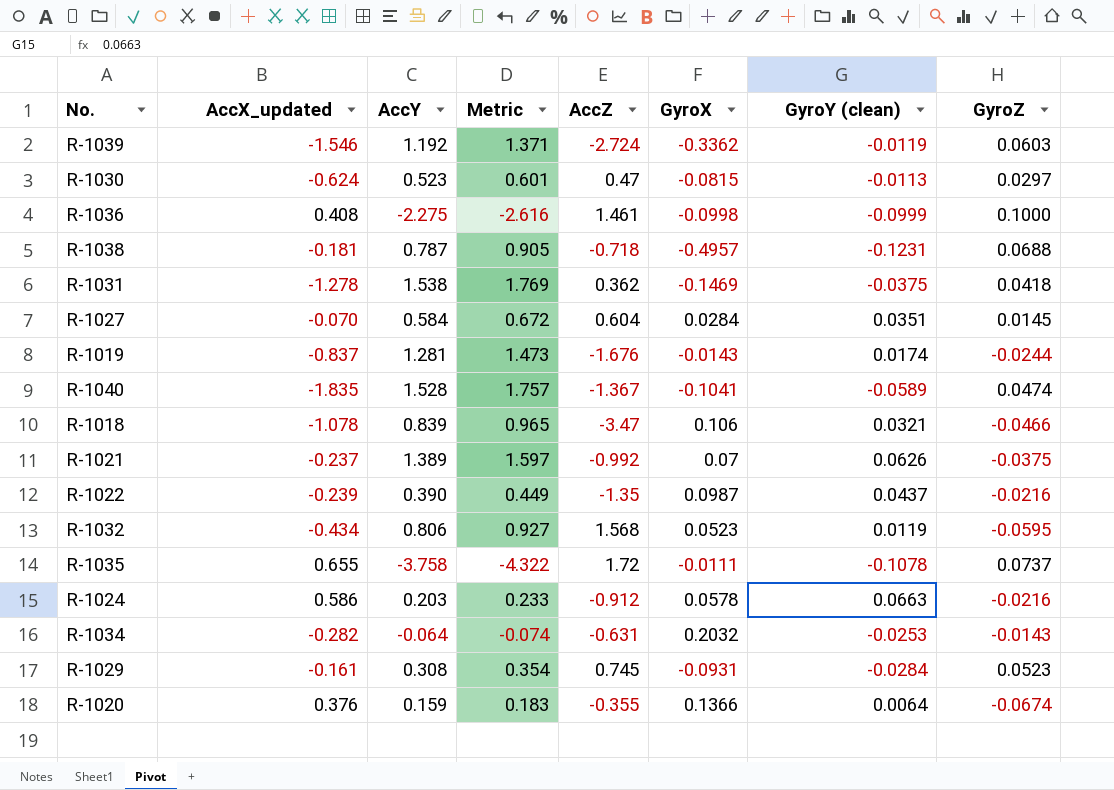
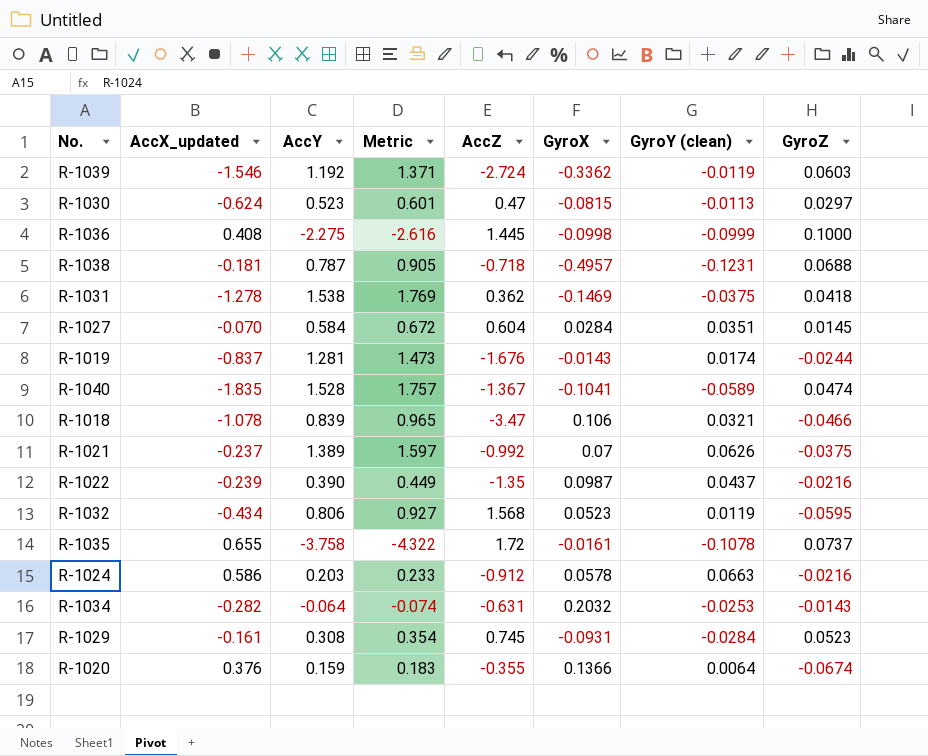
R-1036 | AccZ: 1.461 -> 1.445
R-1035 | GyroX: -0.0111 -> -0.0161

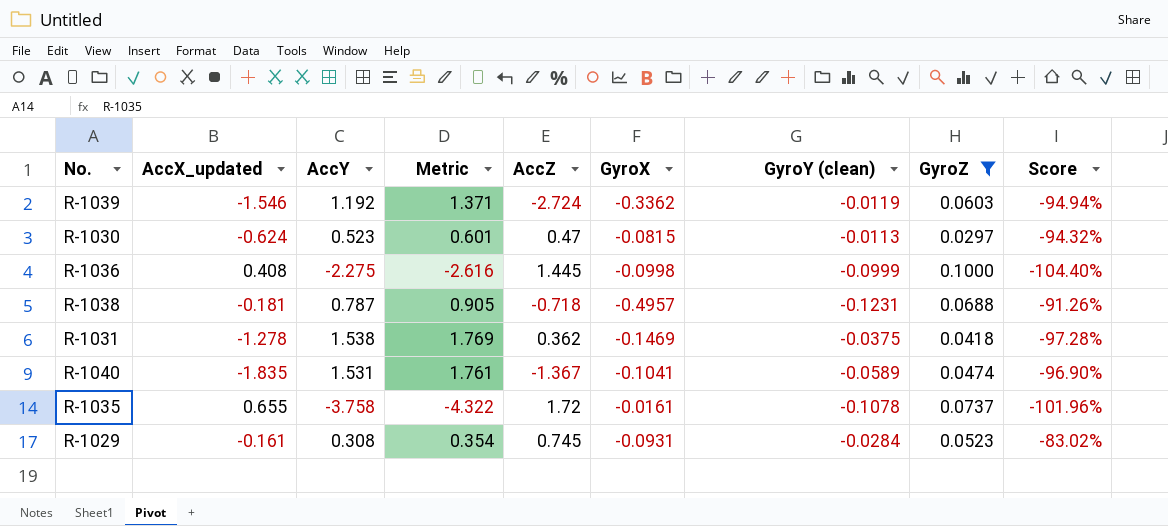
filter: none -> GyroZ >= 0.0297
column Score | formula: none -> ([GyroZ] - [AccY]) / [AccY]
R-1040 | AccY: 1.528 -> 1.531
R-1040 | Metric: 1.757 -> 1.761

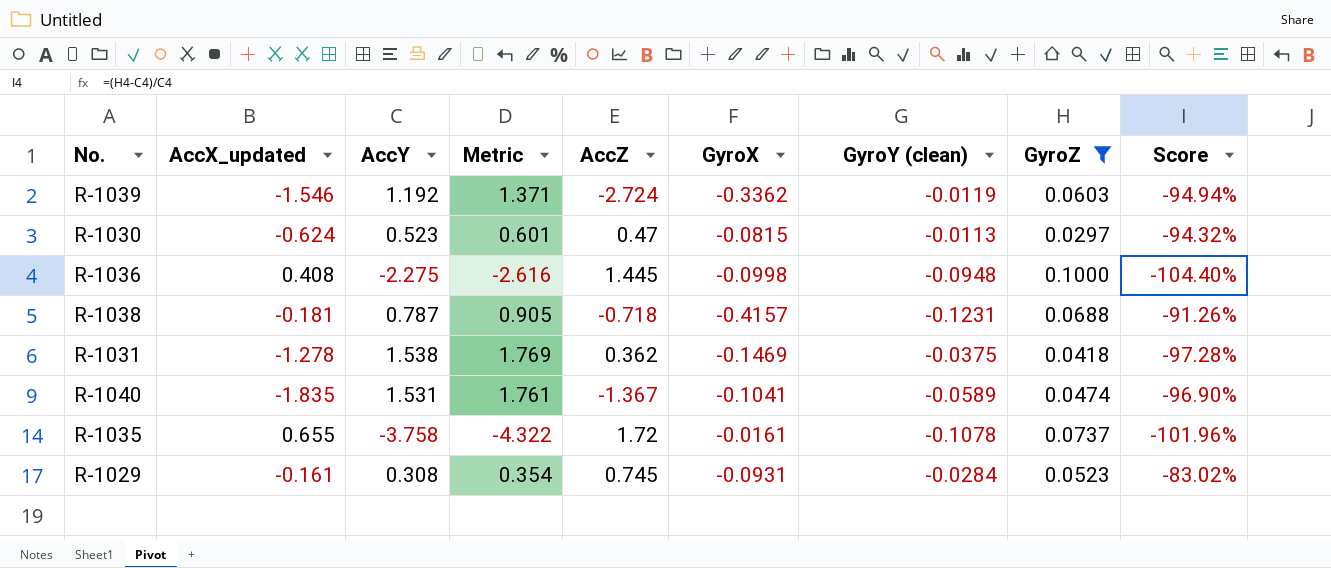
R-1036 | GyroY (clean): -0.0999 -> -0.0948
R-1038 | GyroX: -0.4957 -> -0.4157

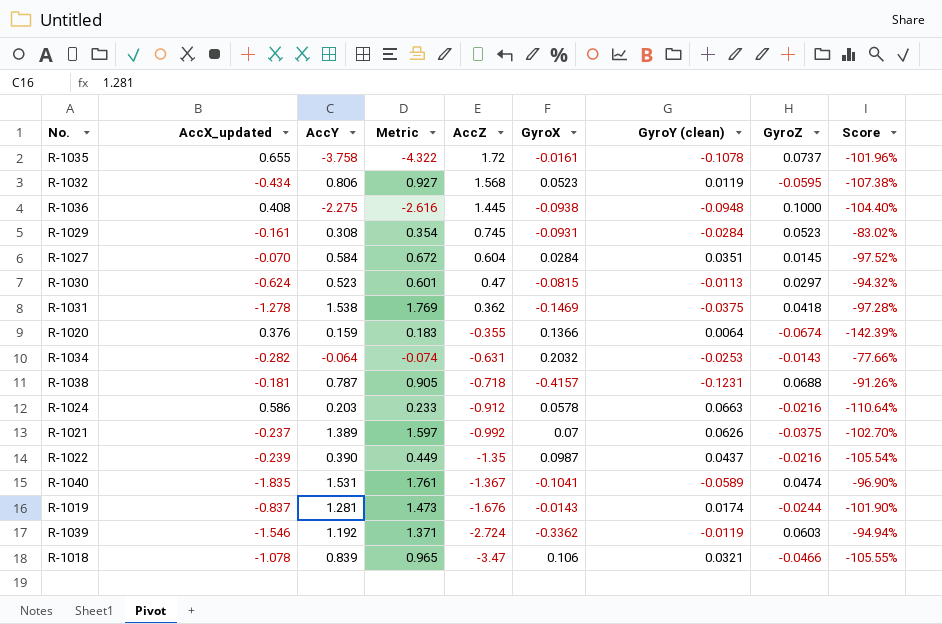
filter: GyroZ >= 0.0297 -> none
row order: none -> AccZ descending
R-1036 | GyroX: -0.0998 -> -0.0938

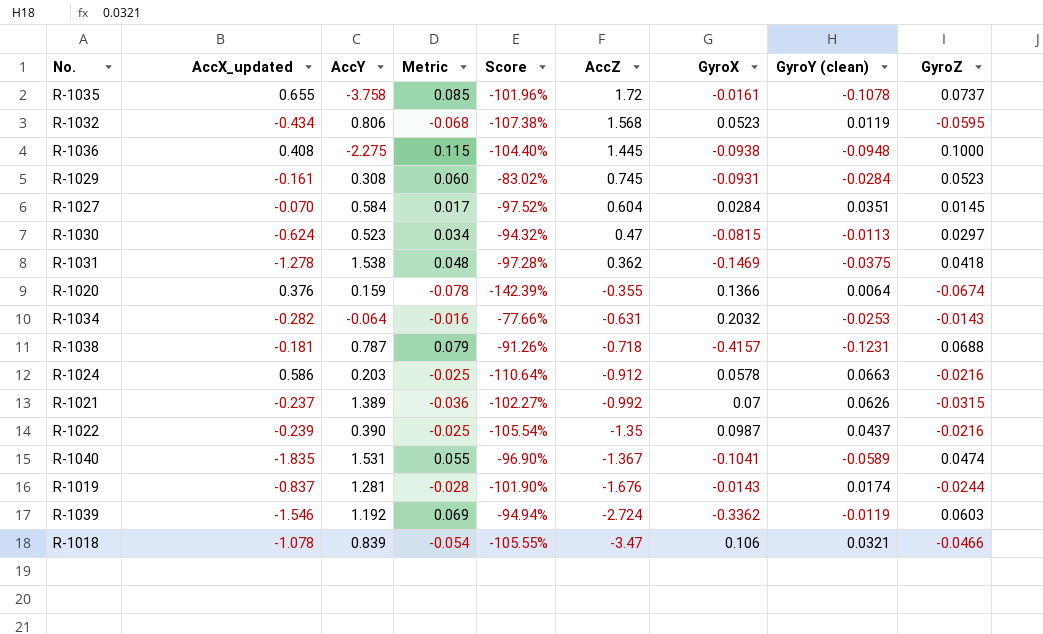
column Metric | formula: [AccY] * 1.15 -> [GyroZ] * 1.15
column Score | position: 9 -> 5
R-1021 | Score: -102.70% -> -102.27%
R-1021 | GyroZ: -0.0375 -> -0.0315

